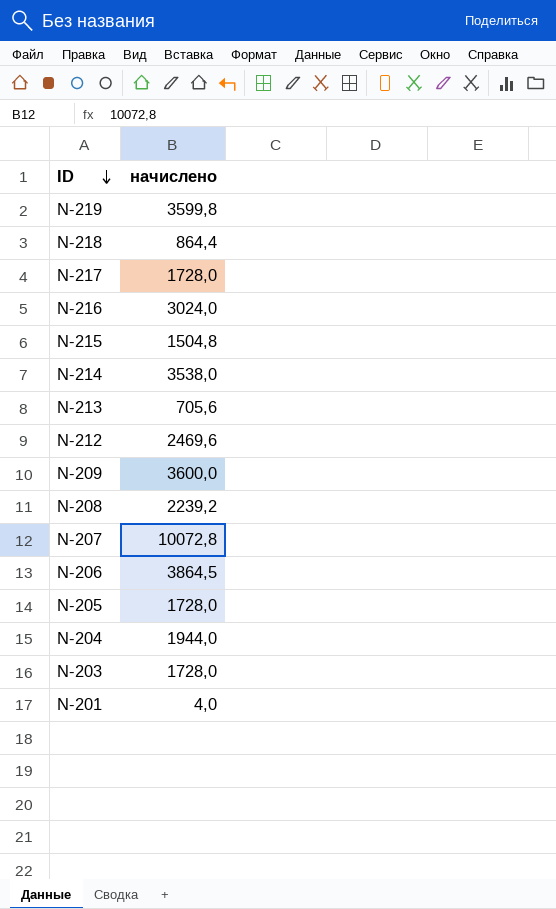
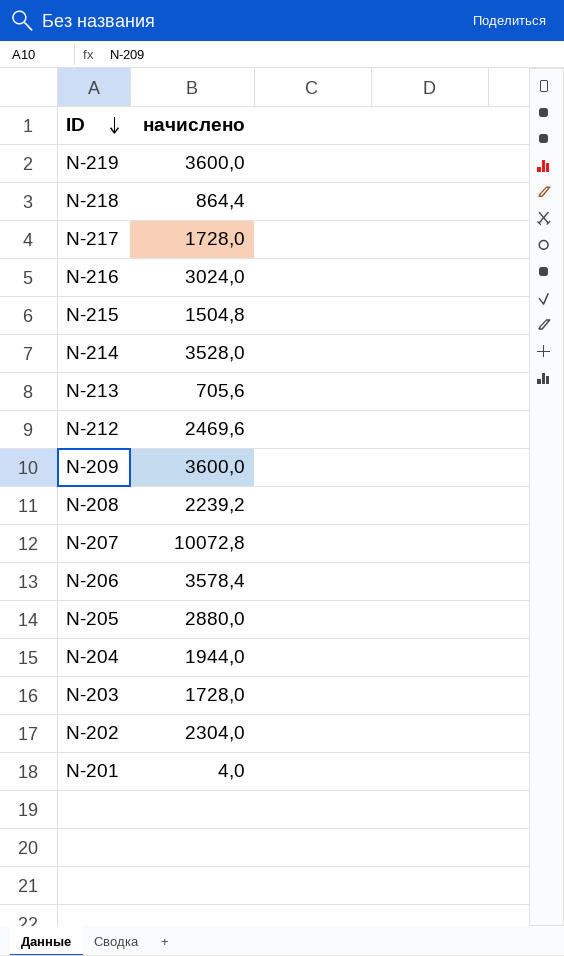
N-219 | начислено: 3599,8 -> 3600,0
N-214 | начислено: 3538,0 -> 3528,0
N-206 | начислено: 3864,5 -> 3578,4
N-205 | начислено: 1728,0 -> 2880,0
row N-202: none -> 2304,0

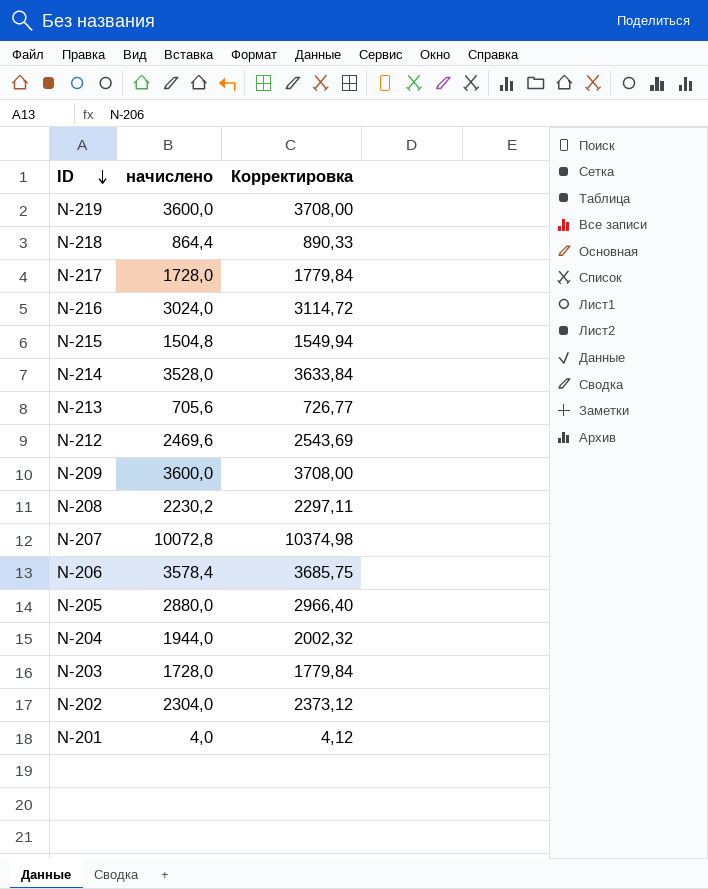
column Корректировка | formula: none -> [начислено] * 1,03
N-208 | начислено: 2239,2 -> 2230,2

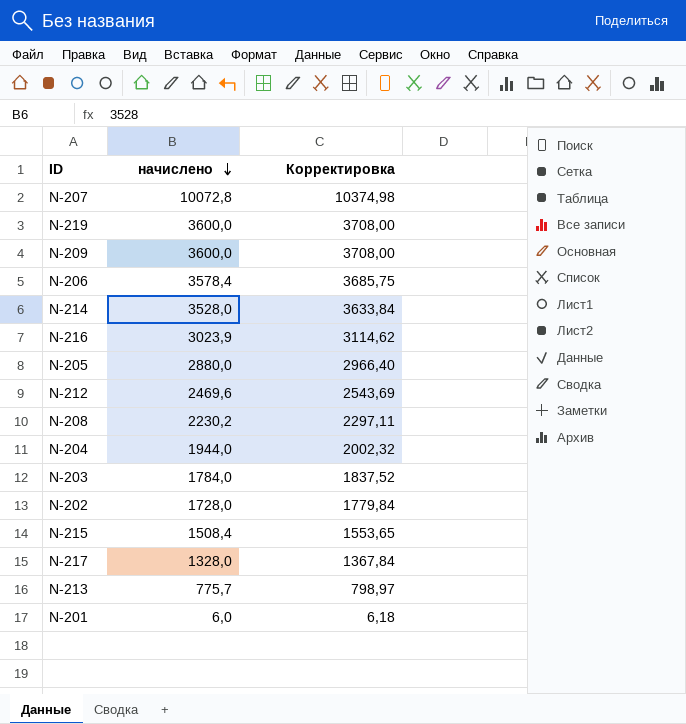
row order: ID descending -> начислено descending
row N-218: 864,4 | 890,33 -> none
N-216 | начислено: 3024,0 -> 3023,9
N-216 | Корректировка: 3114,72 -> 3114,62
N-203 | начислено: 1728,0 -> 1784,0
N-203 | Корректировка: 1779,84 -> 1837,52
N-202 | начислено: 2304,0 -> 1728,0
N-202 | Корректировка: 2373,12 -> 1779,84
N-215 | начислено: 1504,8 -> 1508,4
N-215 | Корректировка: 1549,94 -> 1553,65
N-217 | начислено: 1728,0 -> 1328,0
N-217 | Корректировка: 1779,84 -> 1367,84
N-213 | начислено: 705,6 -> 775,7
N-213 | Корректировка: 726,77 -> 798,97
N-201 | начислено: 4,0 -> 6,0
N-201 | Корректировка: 4,12 -> 6,18

